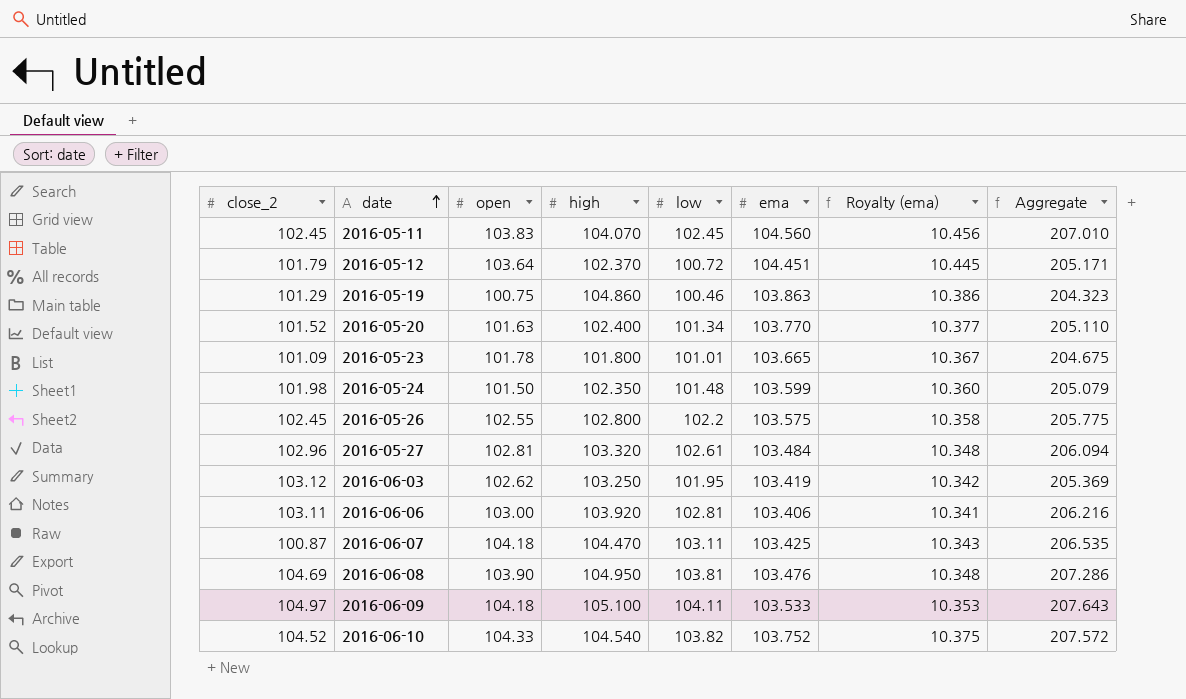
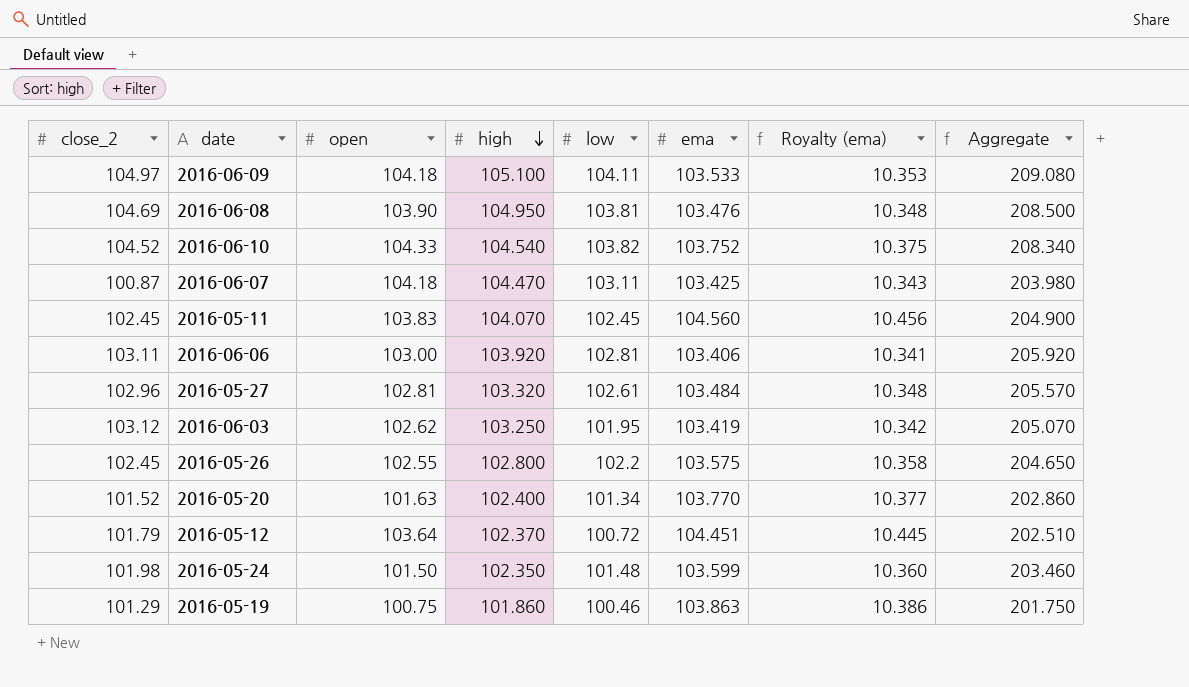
row order: date ascending -> high descending
column Aggregate | formula: [low] + [ema] -> [close_2] + [low]
row 2016-05-23: 101.09 | 101.78 | 101.800 | 101.01 | 103.665 | 10.367 | 204.675 -> none
2016-05-19 | high: 104.860 -> 101.860

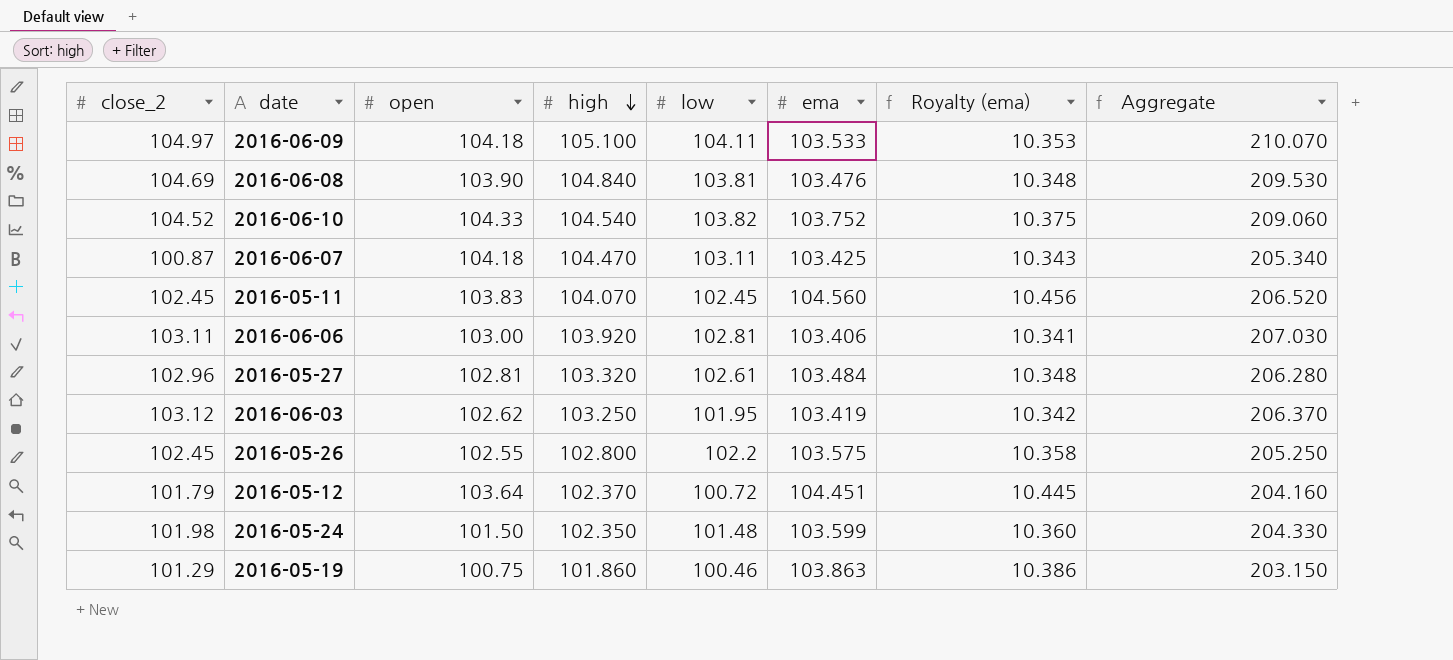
column Aggregate | formula: [close_2] + [low] -> [close_2] + [high]
row 2016-05-20: 101.52 | 101.63 | 102.400 | 101.34 | 103.770 | 10.377 | 202.860 -> none
2016-06-08 | high: 104.950 -> 104.840

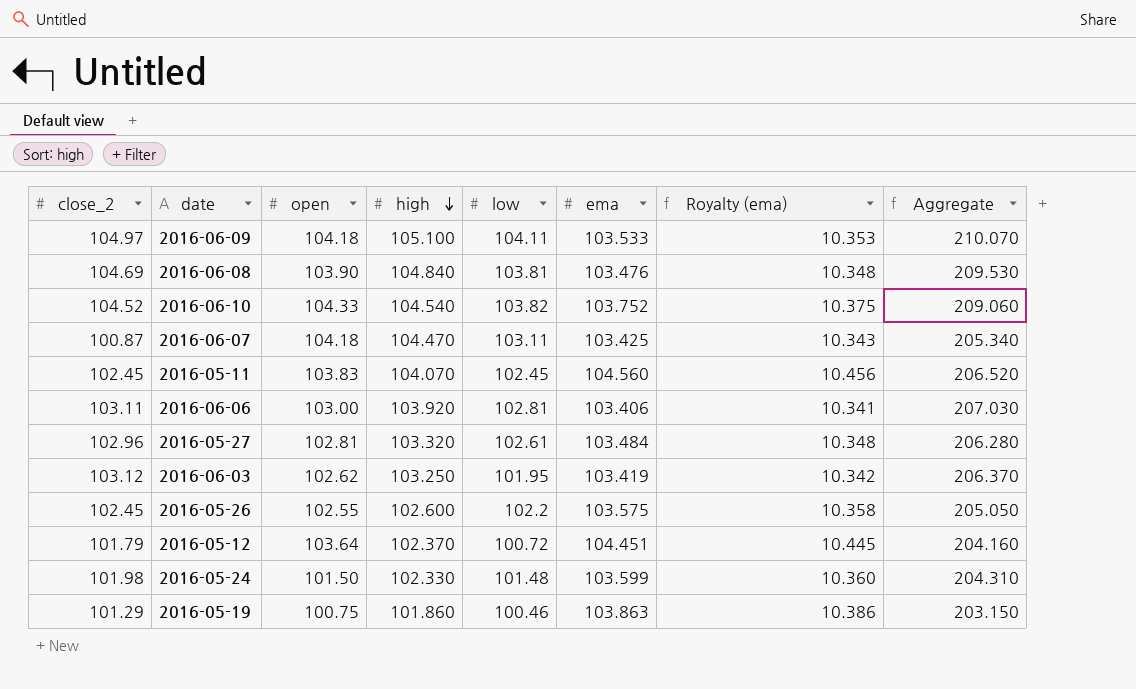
2016-05-26 | high: 102.800 -> 102.600
2016-05-26 | Aggregate: 205.250 -> 205.050
2016-05-24 | high: 102.350 -> 102.330
2016-05-24 | Aggregate: 204.330 -> 204.310

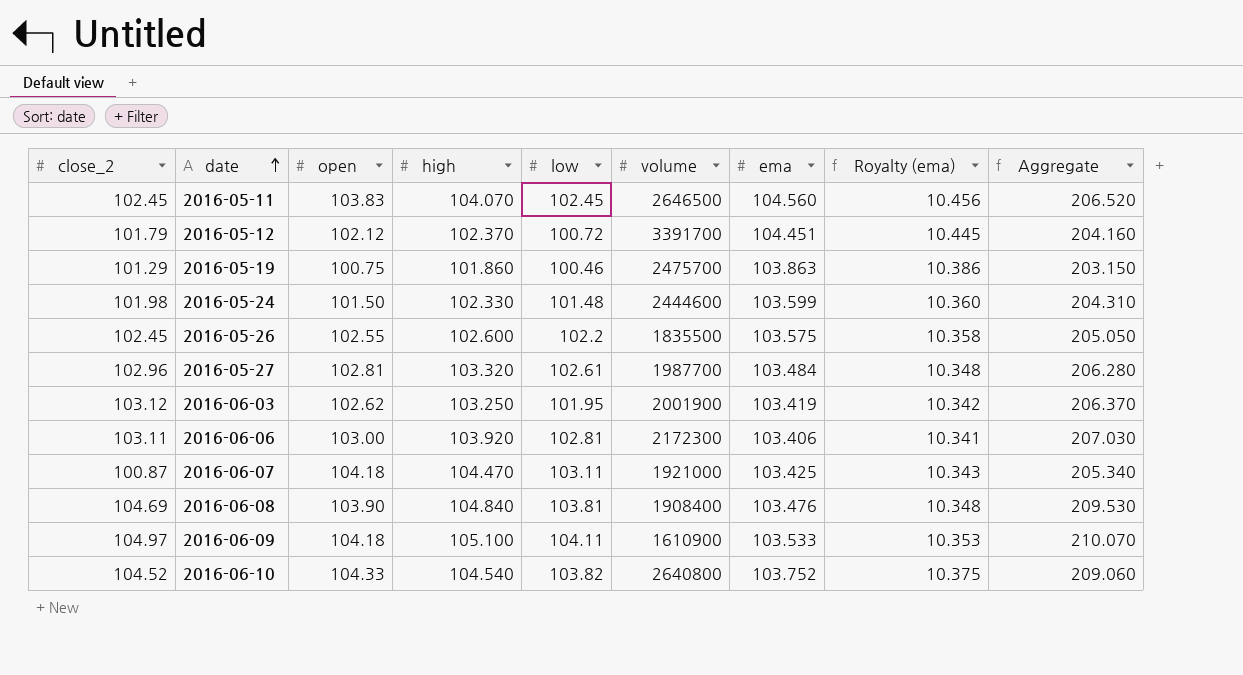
row order: high descending -> date ascending
column volume | position: none -> 6
2016-05-12 | open: 103.64 -> 102.12

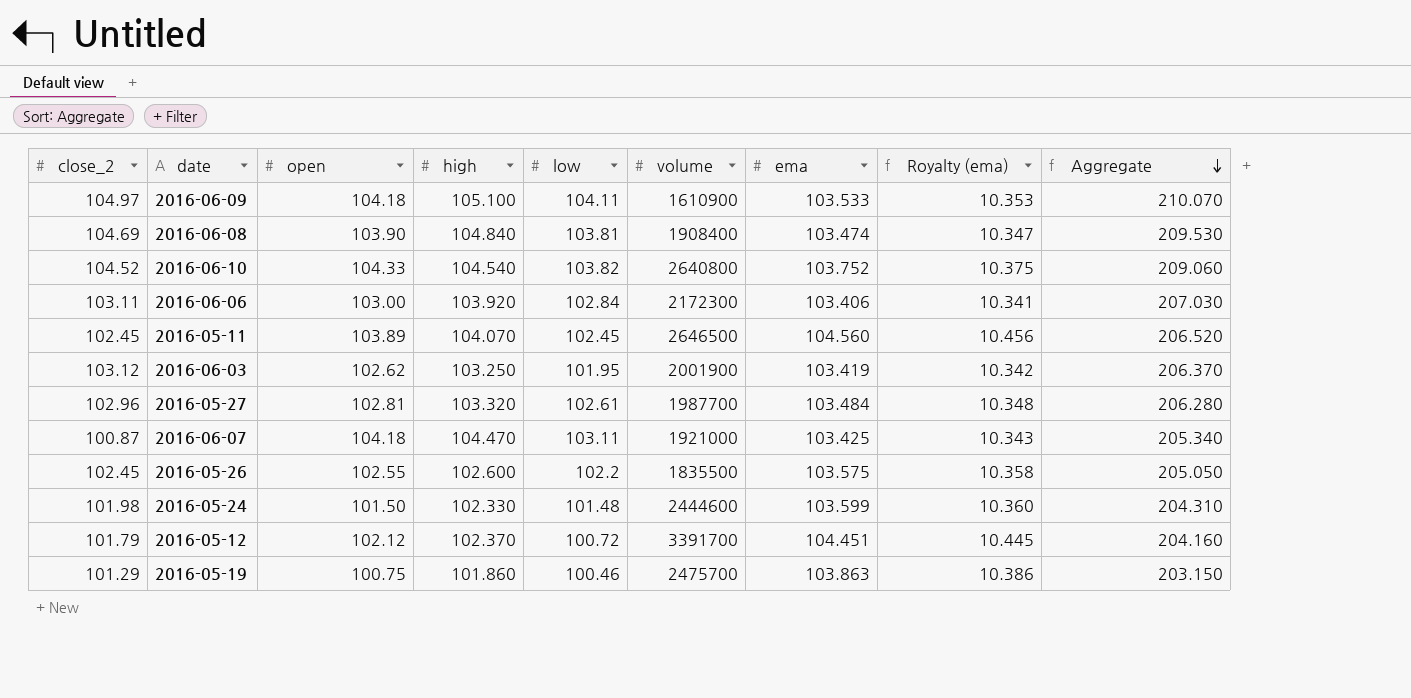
row order: date ascending -> Aggregate descending
2016-06-08 | ema: 103.476 -> 103.474
2016-06-08 | Royalty (ema): 10.348 -> 10.347
2016-06-06 | low: 102.81 -> 102.84
2016-05-11 | open: 103.83 -> 103.89

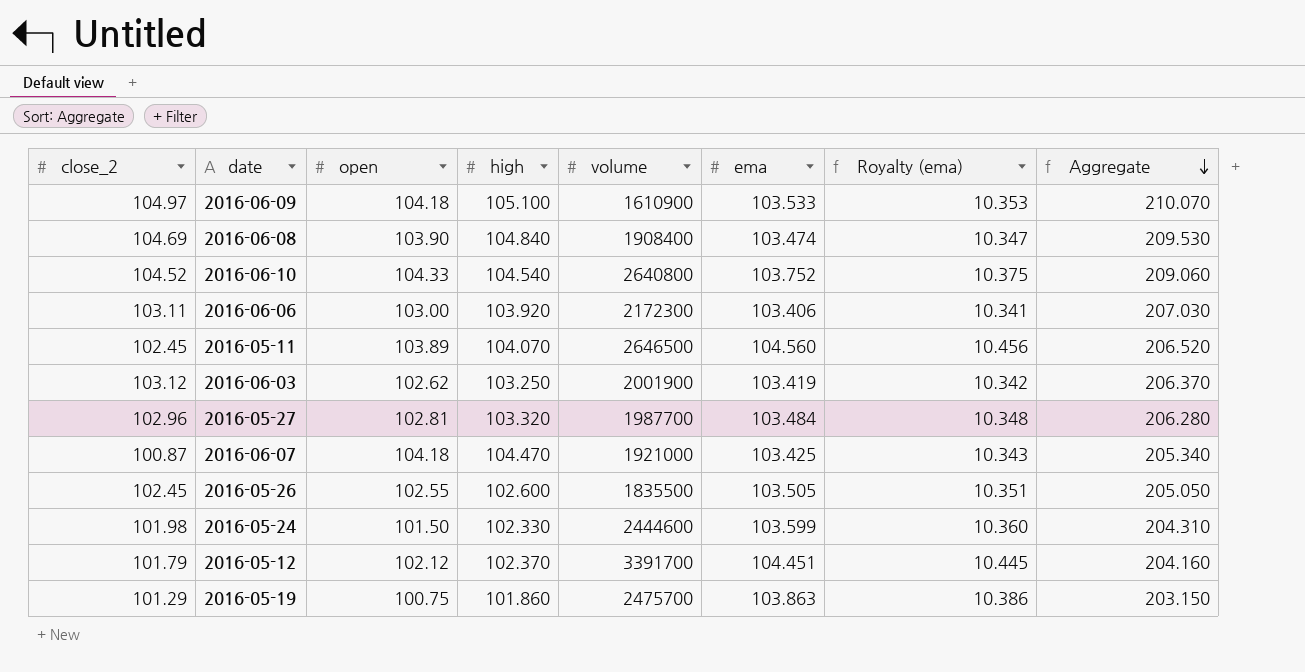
column low | position: 5 -> none
2016-05-26 | ema: 103.575 -> 103.505
2016-05-26 | Royalty (ema): 10.358 -> 10.351

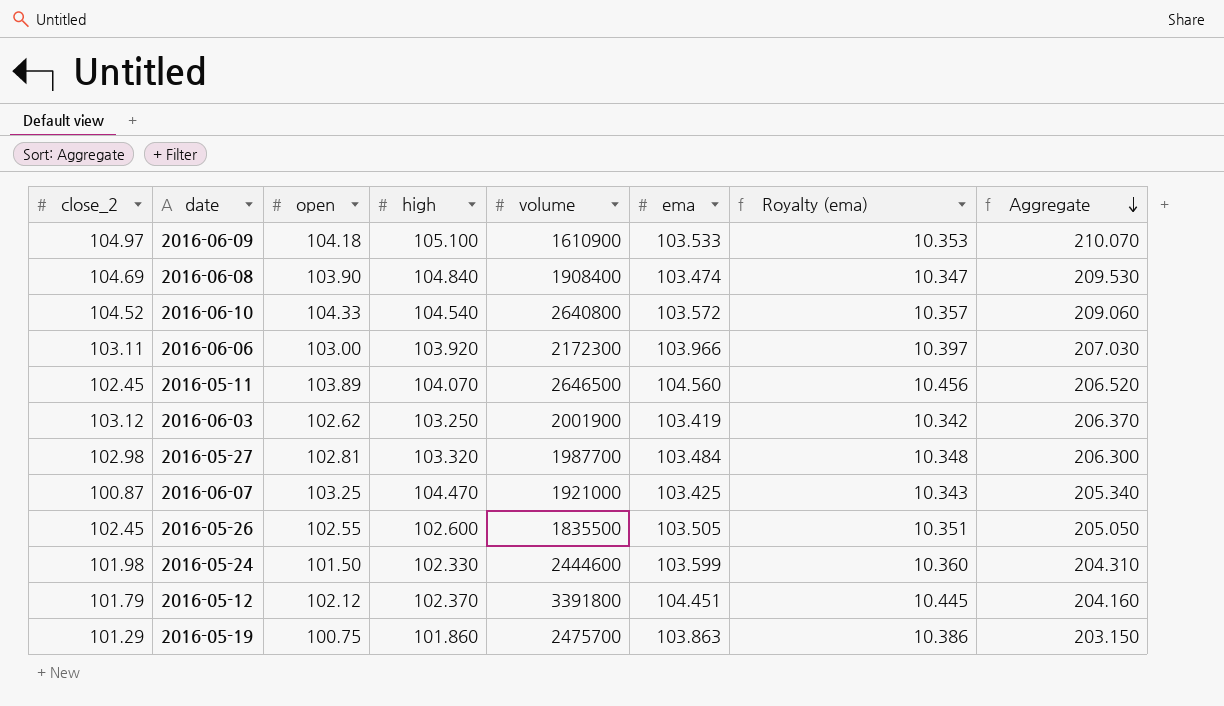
2016-06-10 | ema: 103.752 -> 103.572
2016-06-10 | Royalty (ema): 10.375 -> 10.357
2016-06-06 | ema: 103.406 -> 103.966
2016-06-06 | Royalty (ema): 10.341 -> 10.397
2016-05-27 | close_2: 102.96 -> 102.98
2016-05-27 | Aggregate: 206.280 -> 206.300
2016-06-07 | open: 104.18 -> 103.25
2016-05-12 | volume: 3391700 -> 3391800

